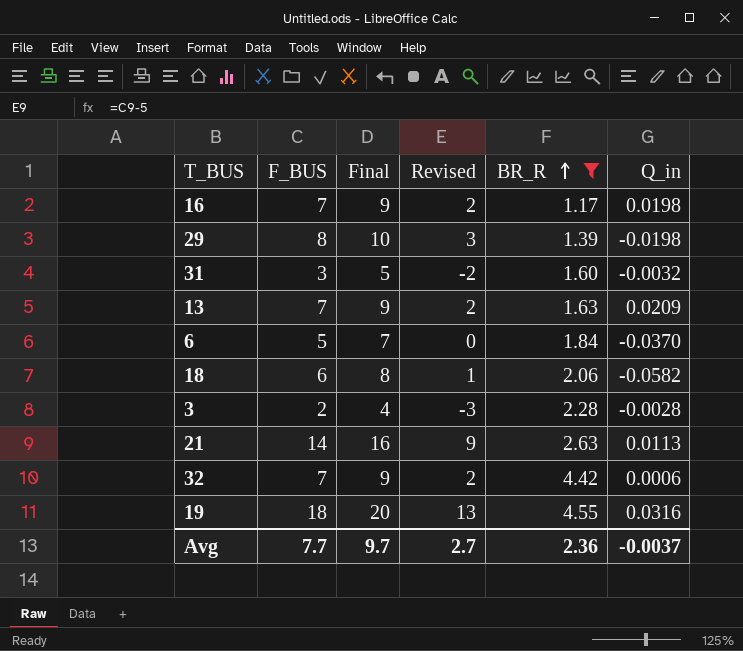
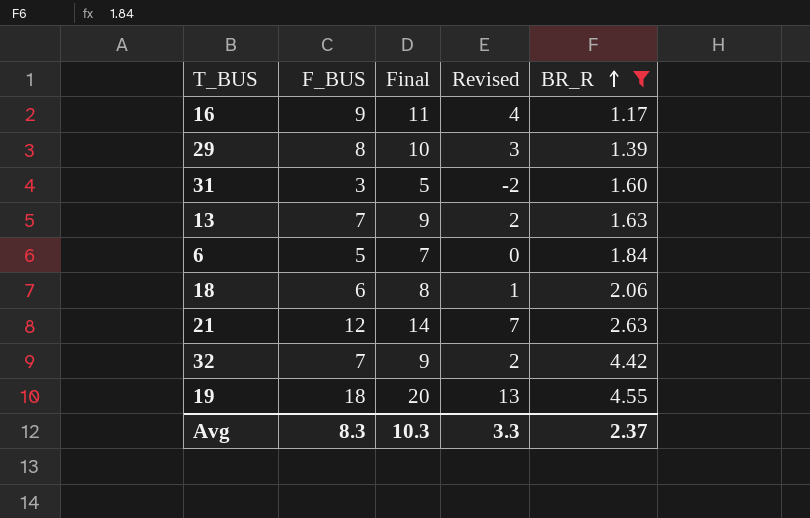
column Q_in | position: 6 -> none
row 3: 2 | 4 | -3 | 2.28 | -0.0028 -> none
16 | F_BUS: 7 -> 9
16 | Final: 9 -> 11
16 | Revised: 2 -> 4
21 | F_BUS: 14 -> 12
21 | Final: 16 -> 14
21 | Revised: 9 -> 7
Avg | F_BUS: 7.7 -> 8.3
Avg | Final: 9.7 -> 10.3
Avg | Revised: 2.7 -> 3.3
Avg | BR_R: 2.36 -> 2.37

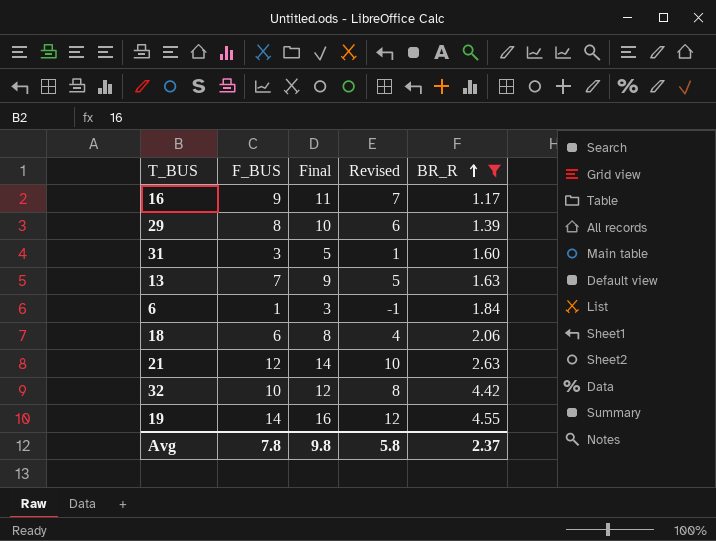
column Revised | formula: [F_BUS] - 5 -> [F_BUS] - 2
6 | F_BUS: 5 -> 1
6 | Final: 7 -> 3
32 | F_BUS: 7 -> 10
32 | Final: 9 -> 12
19 | F_BUS: 18 -> 14
19 | Final: 20 -> 16
Avg | F_BUS: 8.3 -> 7.8
Avg | Final: 10.3 -> 9.8
Avg | Revised: 3.3 -> 5.8

